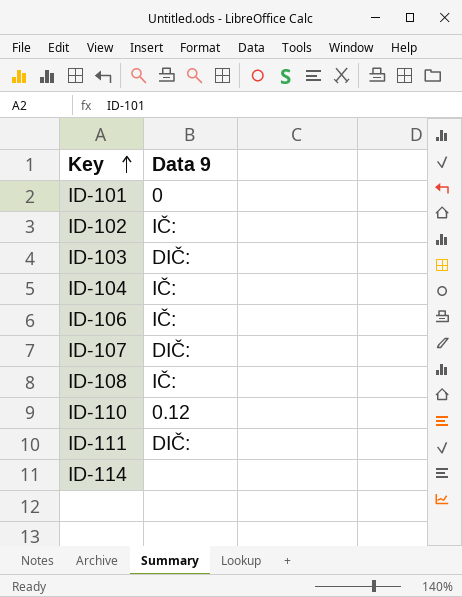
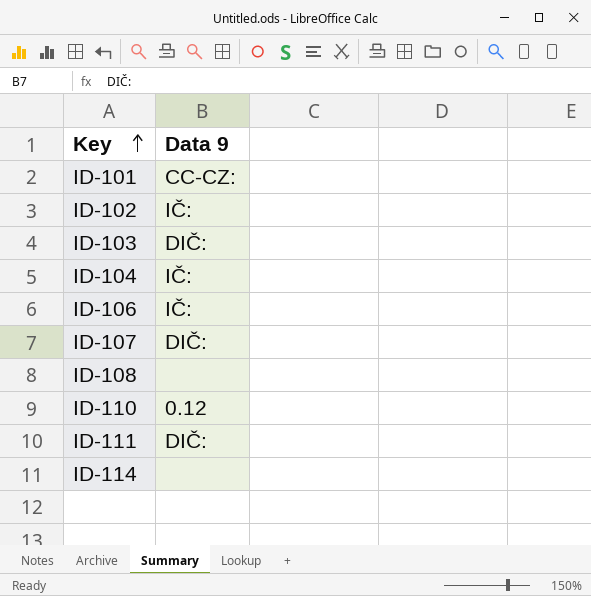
ID-101 | Data 9: 0 -> CC-CZ:
ID-108 | Data 9: IČ: -> none

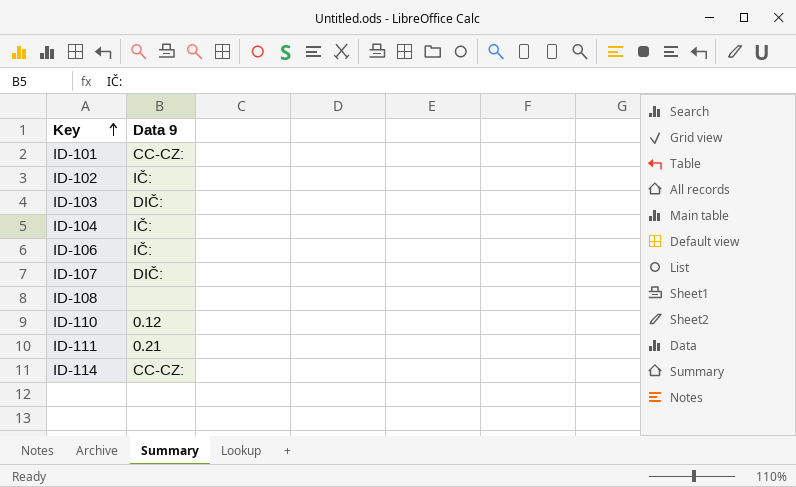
ID-111 | Data 9: DIČ: -> 0.21
ID-114 | Data 9: none -> CC-CZ:

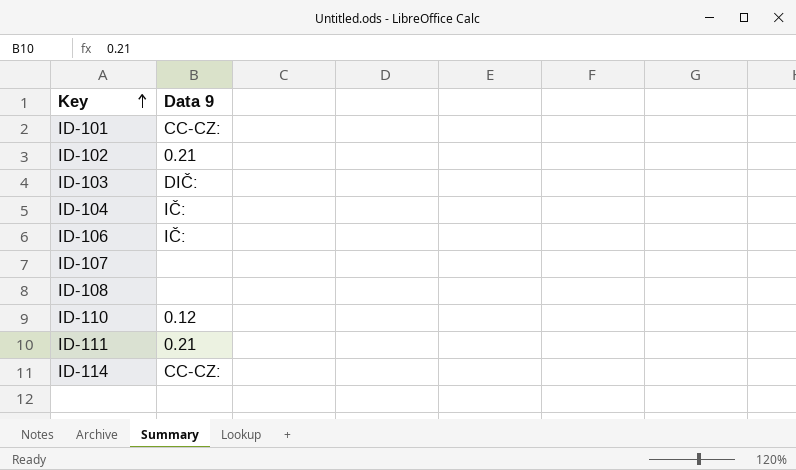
ID-102 | Data 9: IČ: -> 0.21
ID-107 | Data 9: DIČ: -> none

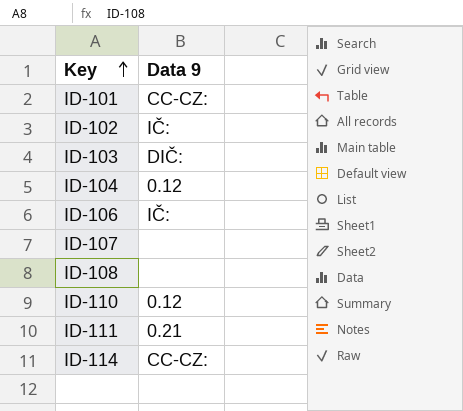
ID-102 | Data 9: 0.21 -> IČ:
ID-104 | Data 9: IČ: -> 0.12

